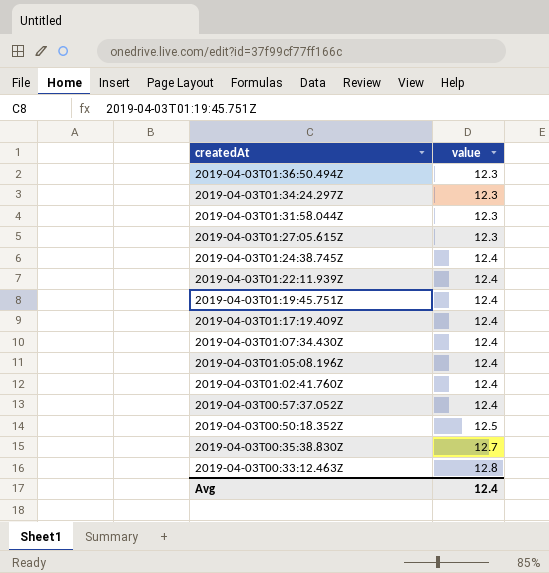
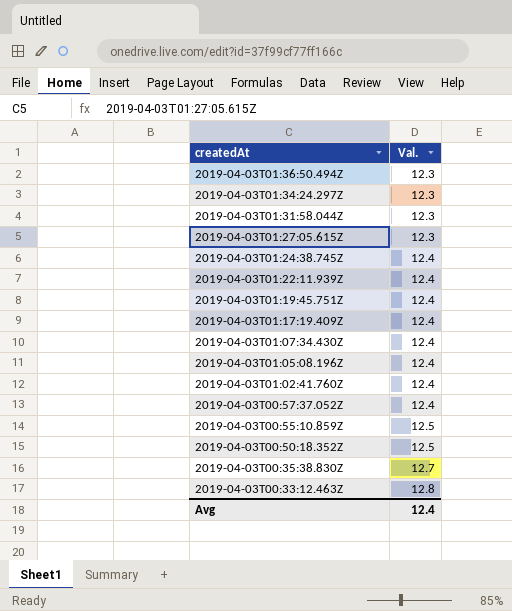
column name: value -> Val.
row 2019-04-03T00:55:10.859Z: none -> 12.5

